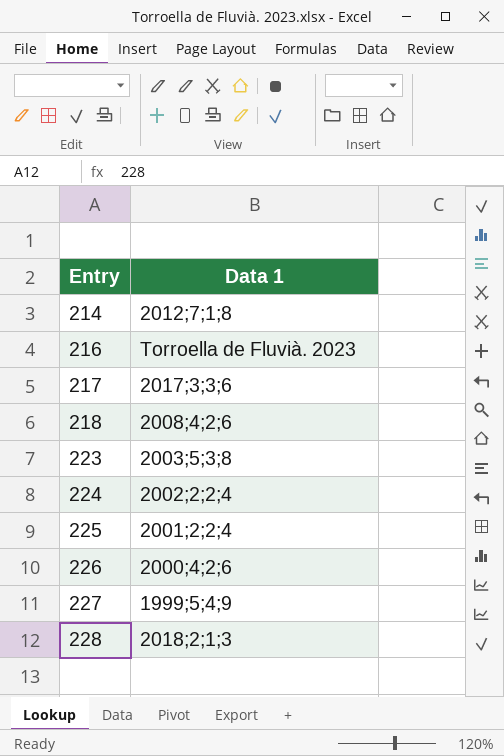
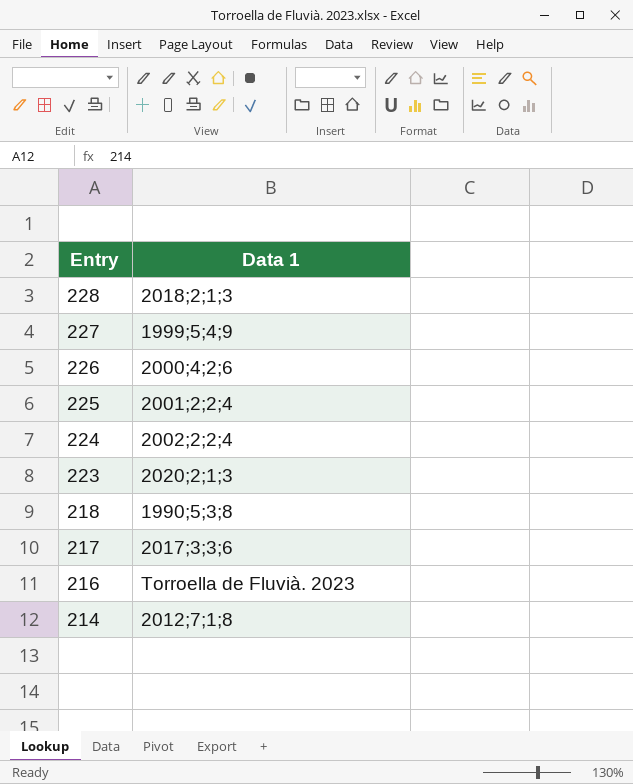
row order: Entry ascending -> Entry descending
223 | Data 1: 2003;5;3;8 -> 2020;2;1;3
218 | Data 1: 2008;4;2;6 -> 1990;5;3;8

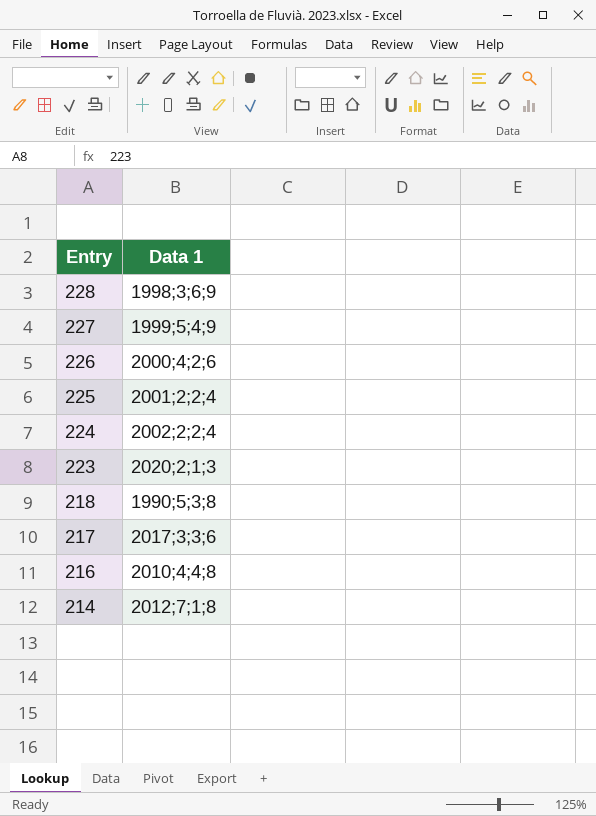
228 | Data 1: 2018;2;1;3 -> 1998;3;6;9
216 | Data 1: Torroella de Fluvià. 2023 -> 2010;4;4;8

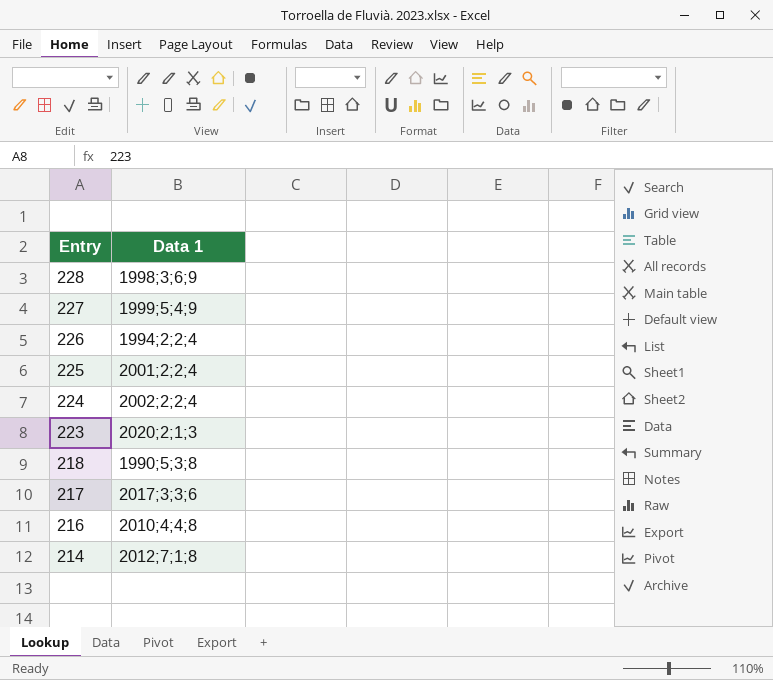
226 | Data 1: 2000;4;2;6 -> 1994;2;2;4

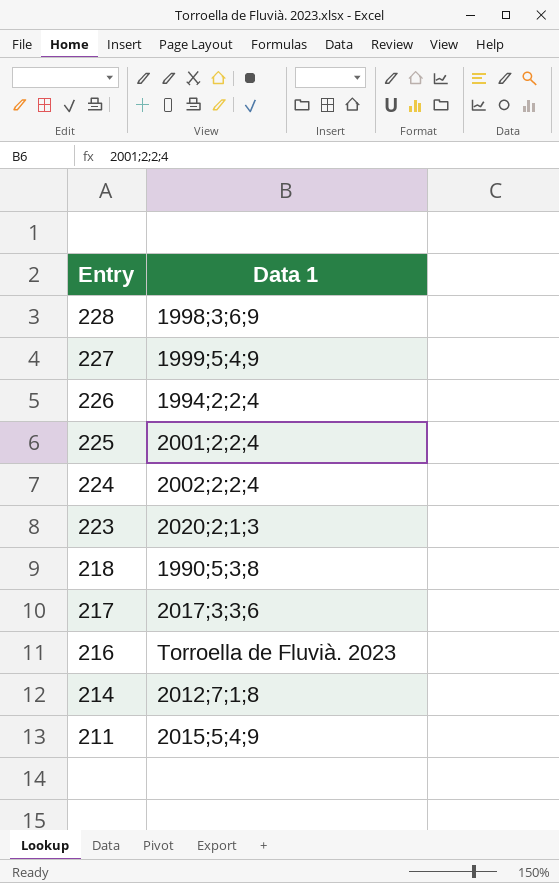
216 | Data 1: 2010;4;4;8 -> Torroella de Fluvià. 2023
row 211: none -> 2015;5;4;9

